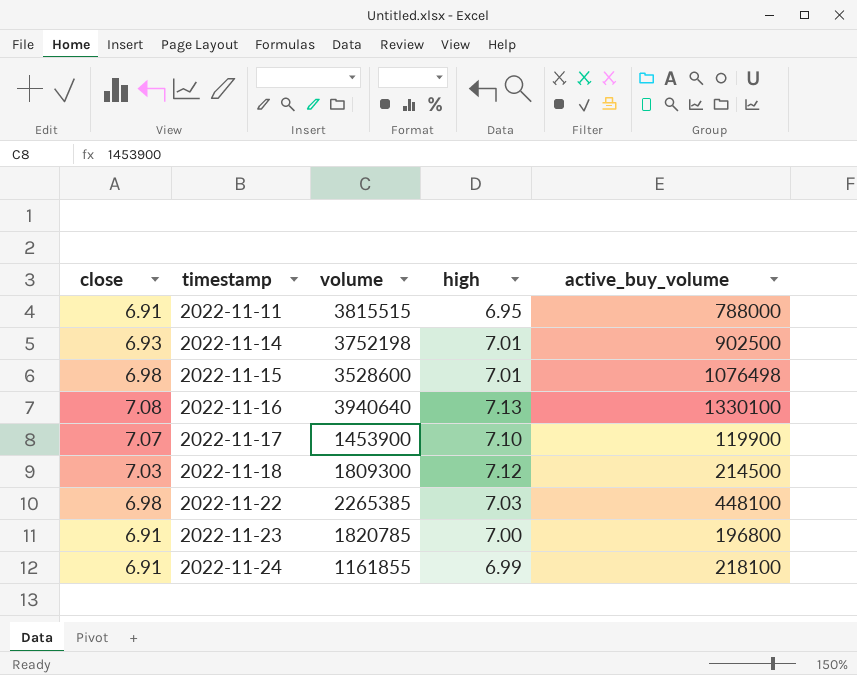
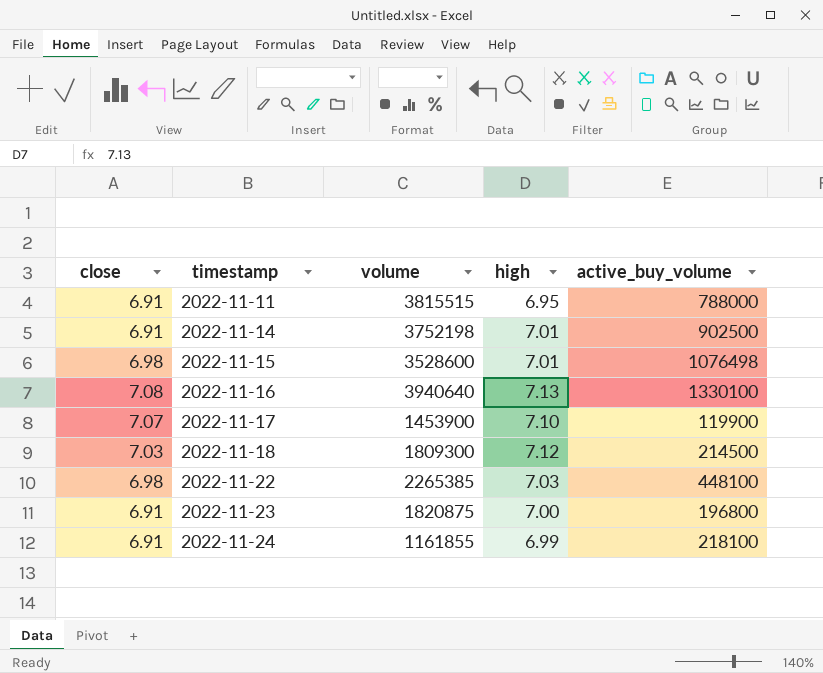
2022-11-14 | close: 6.93 -> 6.91
2022-11-23 | volume: 1820785 -> 1820875

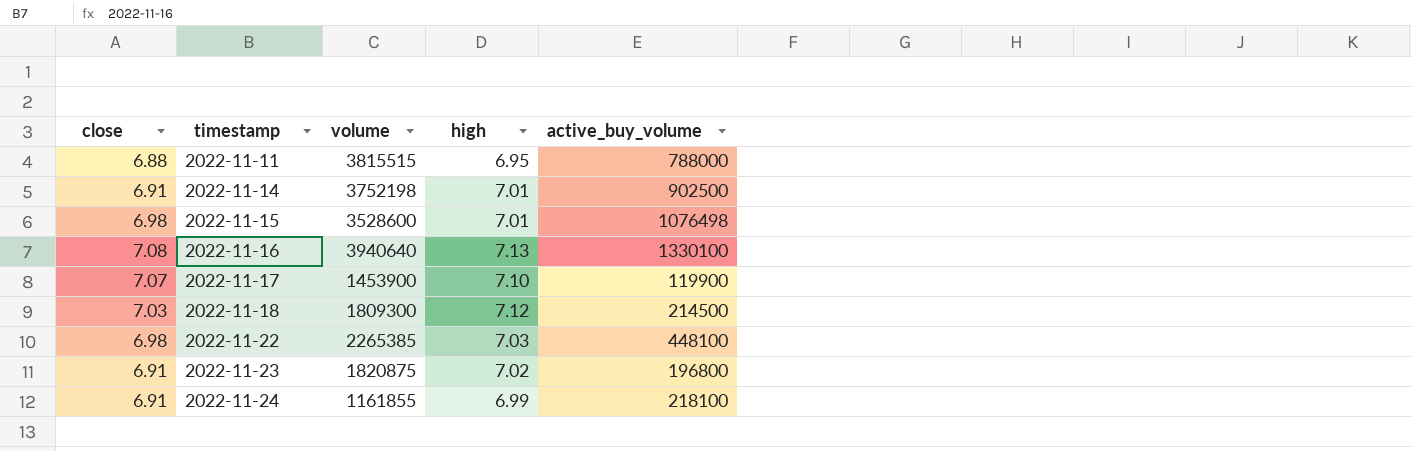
2022-11-11 | close: 6.91 -> 6.88
2022-11-23 | high: 7.00 -> 7.02

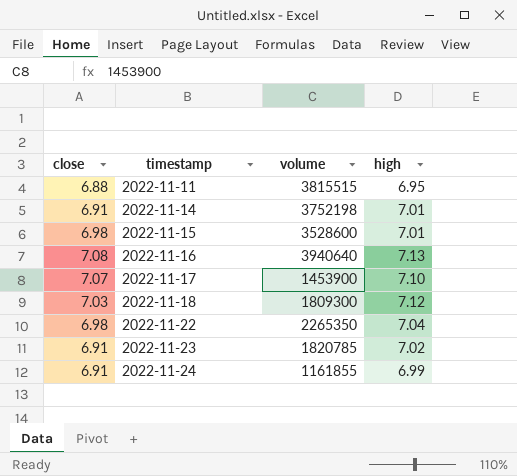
column active_buy_volume | position: 5 -> none
2022-11-22 | volume: 2265385 -> 2265350
2022-11-22 | high: 7.03 -> 7.04
2022-11-23 | volume: 1820875 -> 1820785

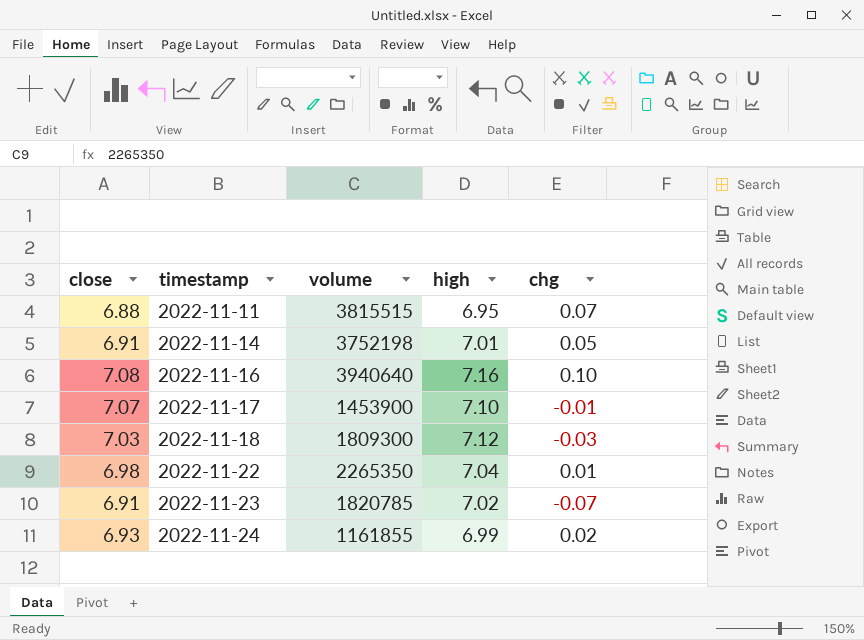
column chg | position: none -> 5
row 2022-11-15: 6.98 | 3528600 | 7.01 -> none
2022-11-16 | high: 7.13 -> 7.16
2022-11-24 | close: 6.91 -> 6.93

